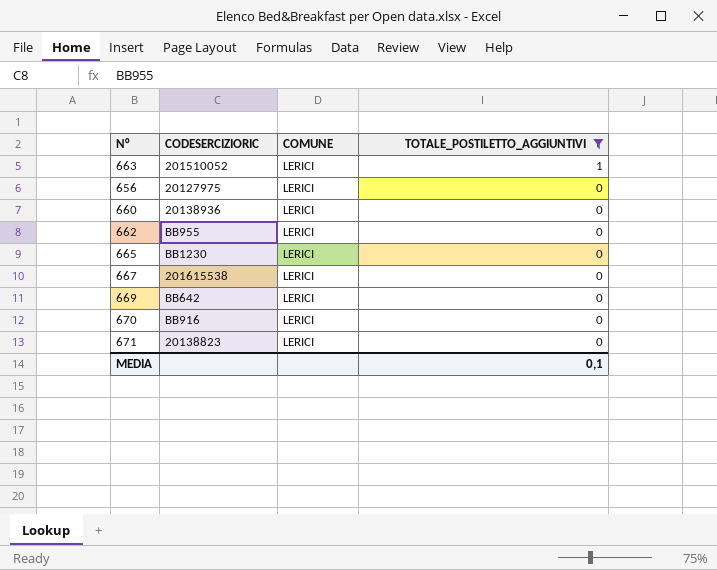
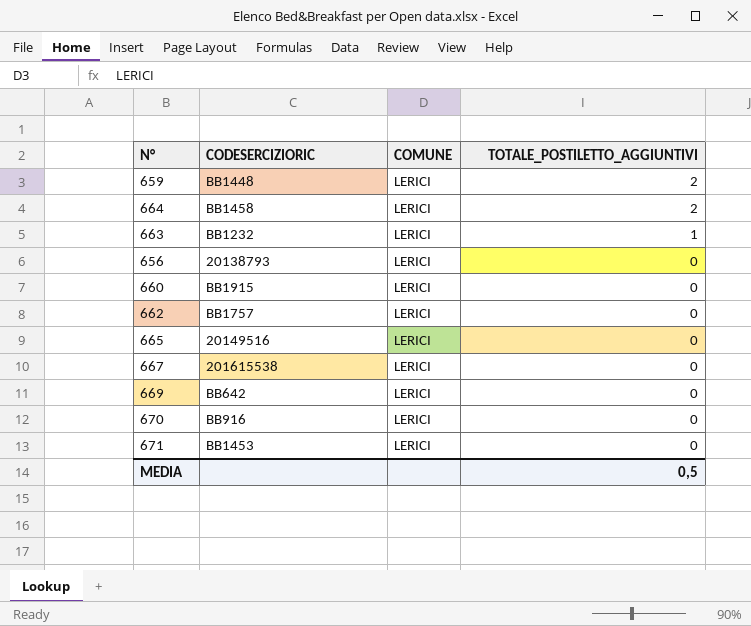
filter: TOTALE_POSTILETTO_AGGIUNTIVI != 2 -> none
663 | CODESERCIZIORIC: 201510052 -> BB1232
656 | CODESERCIZIORIC: 20127975 -> 20138793
660 | CODESERCIZIORIC: 20138936 -> BB1915
662 | CODESERCIZIORIC: BB955 -> BB1757
665 | CODESERCIZIORIC: BB1230 -> 20149516
671 | CODESERCIZIORIC: 20138823 -> BB1453
MEDIA | TOTALE_POSTILETTO_AGGIUNTIVI: 0,1 -> 0,5

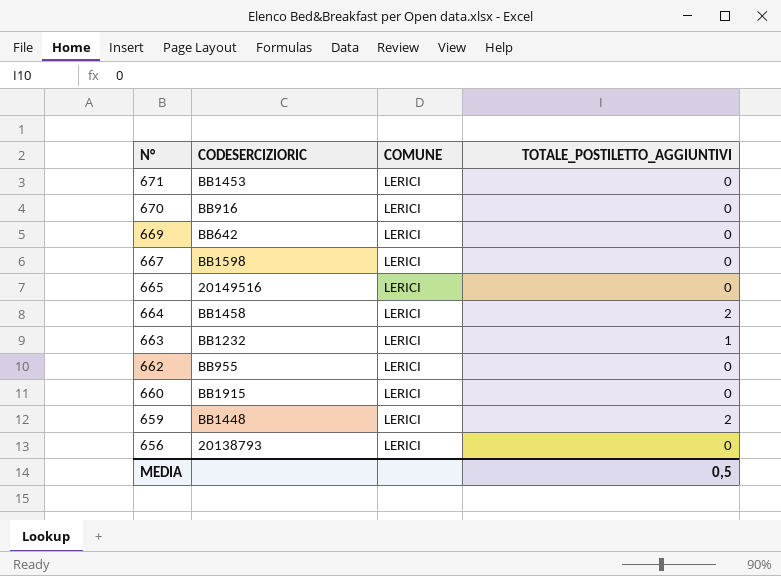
row order: TOTALE_POSTILETTO_AGGIUNTIVI descending -> N° descending
667 | CODESERCIZIORIC: 201615538 -> BB1598
662 | CODESERCIZIORIC: BB1757 -> BB955

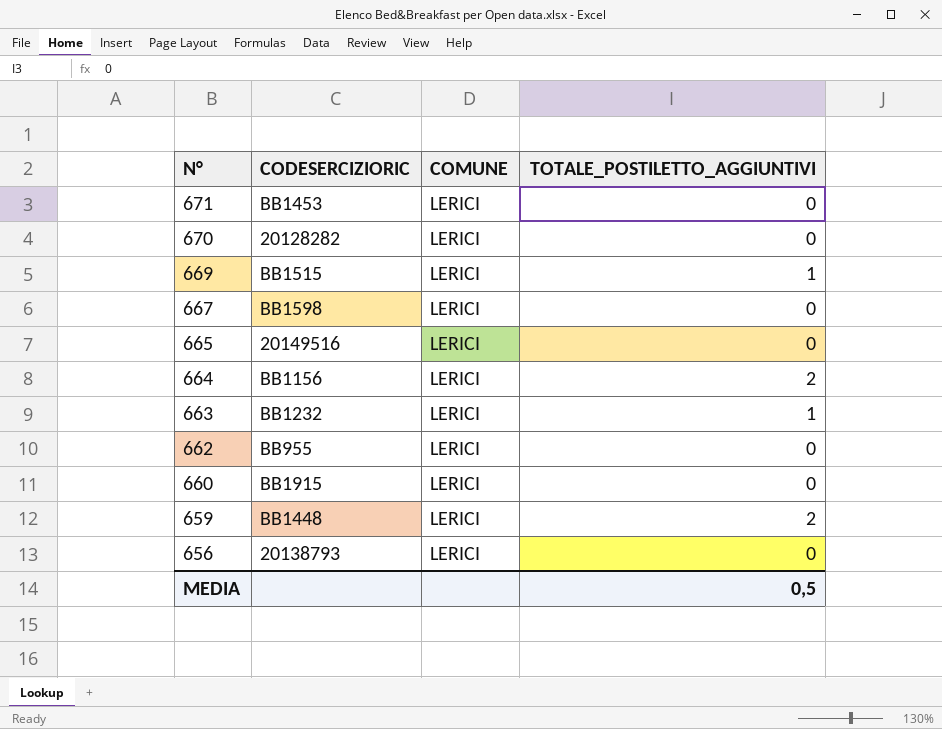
670 | CODESERCIZIORIC: BB916 -> 20128282
669 | CODESERCIZIORIC: BB642 -> BB1515
669 | TOTALE_POSTILETTO_AGGIUNTIVI: 0 -> 1
664 | CODESERCIZIORIC: BB1458 -> BB1156

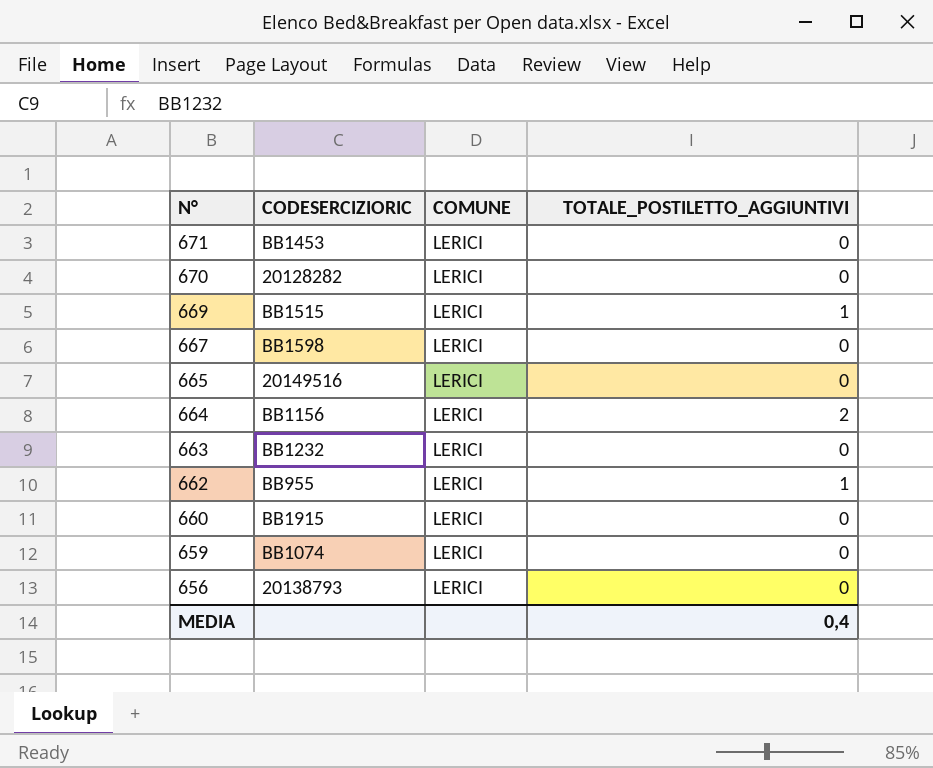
663 | TOTALE_POSTILETTO_AGGIUNTIVI: 1 -> 0
662 | TOTALE_POSTILETTO_AGGIUNTIVI: 0 -> 1
659 | CODESERCIZIORIC: BB1448 -> BB1074
659 | TOTALE_POSTILETTO_AGGIUNTIVI: 2 -> 0
MEDIA | TOTALE_POSTILETTO_AGGIUNTIVI: 0,5 -> 0,4

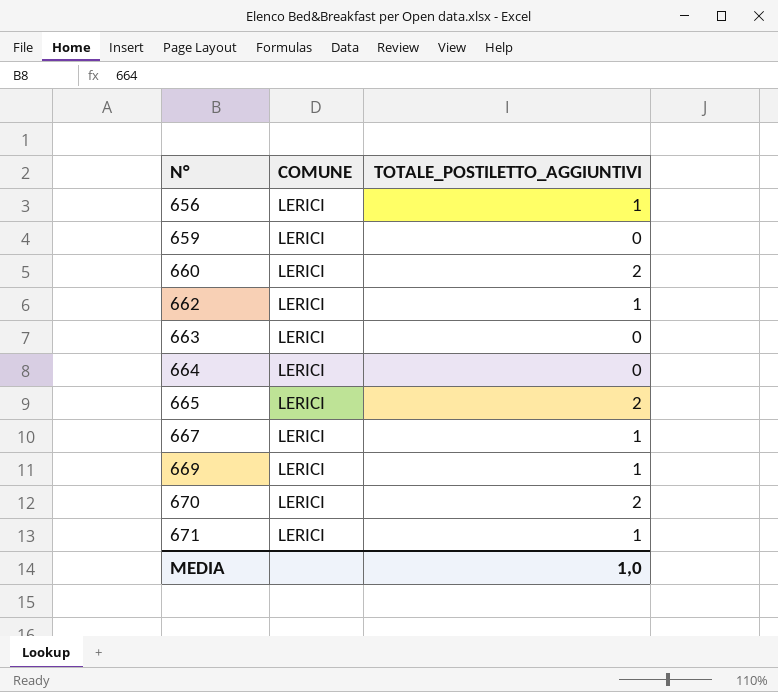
row order: N° descending -> N° ascending
column CODESERCIZIORIC | position: 2 -> none
656 | TOTALE_POSTILETTO_AGGIUNTIVI: 0 -> 1
660 | TOTALE_POSTILETTO_AGGIUNTIVI: 0 -> 2
664 | TOTALE_POSTILETTO_AGGIUNTIVI: 2 -> 0
665 | TOTALE_POSTILETTO_AGGIUNTIVI: 0 -> 2
667 | TOTALE_POSTILETTO_AGGIUNTIVI: 0 -> 1
670 | TOTALE_POSTILETTO_AGGIUNTIVI: 0 -> 2
671 | TOTALE_POSTILETTO_AGGIUNTIVI: 0 -> 1
MEDIA | TOTALE_POSTILETTO_AGGIUNTIVI: 0,4 -> 1,0

